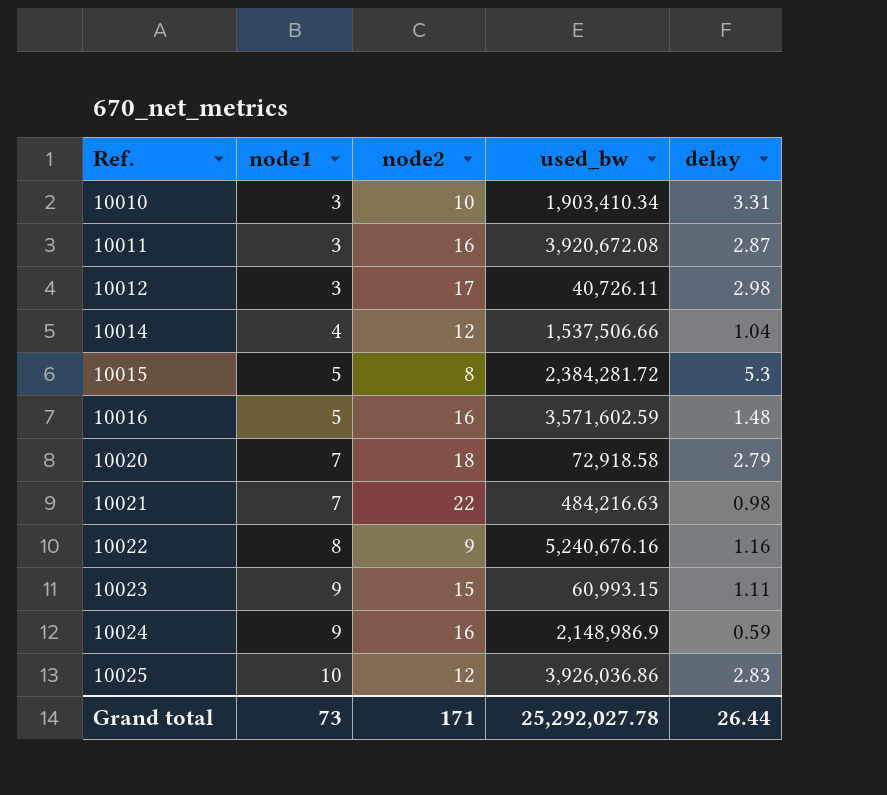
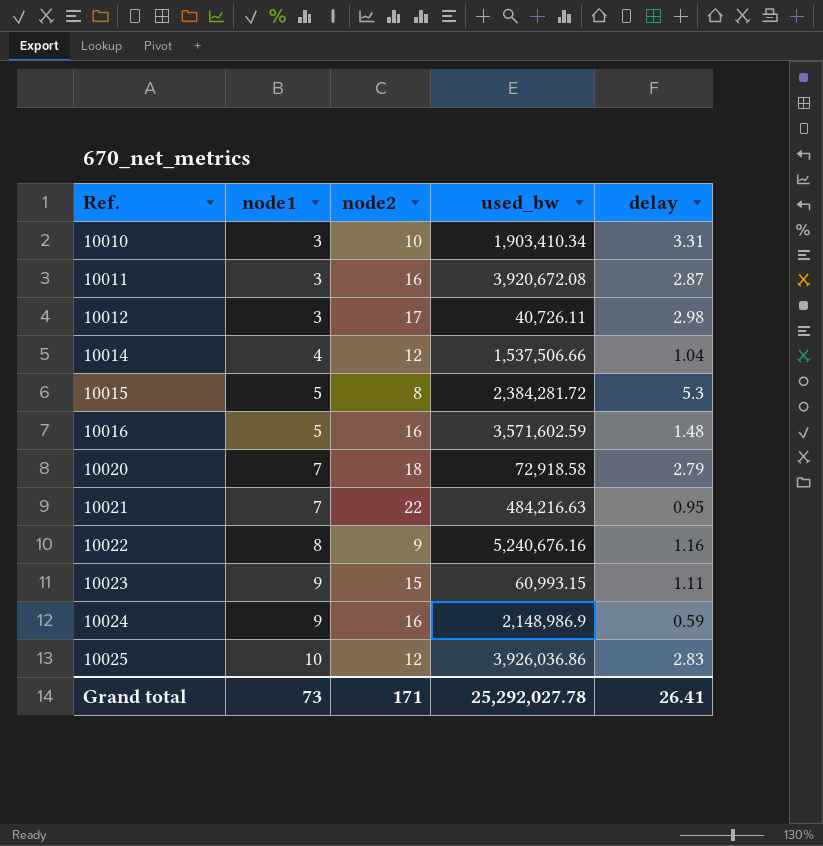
10021 | delay: 0.98 -> 0.95
Grand total | delay: 26.44 -> 26.41

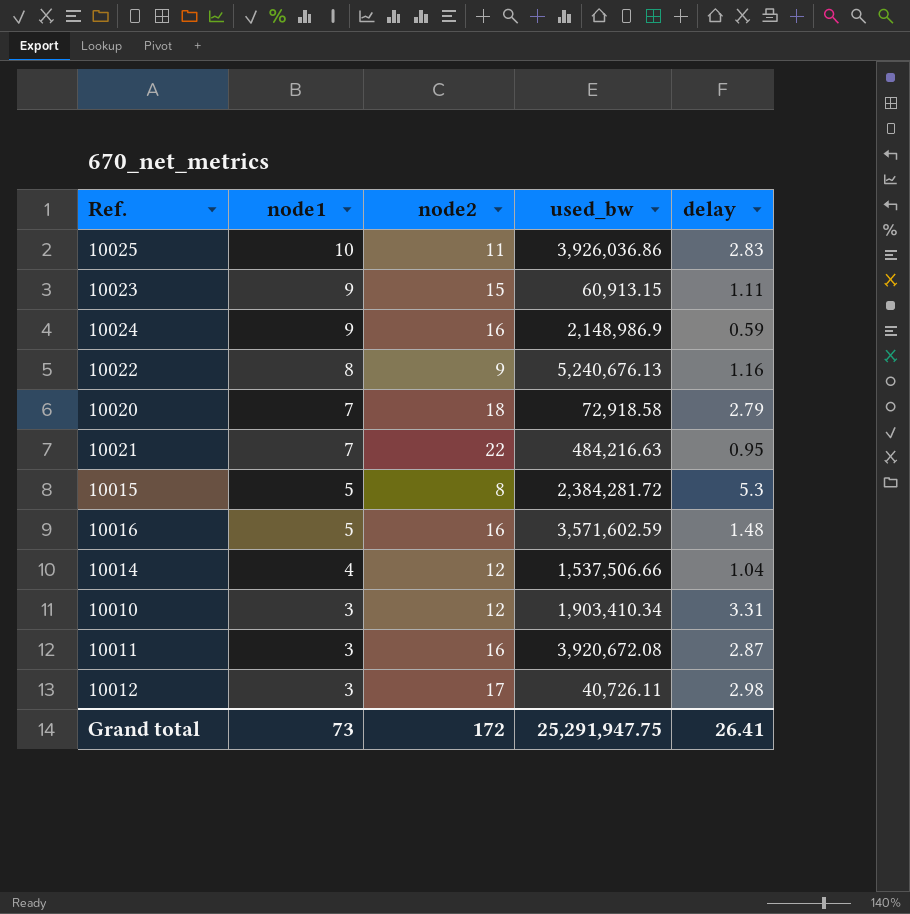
row order: Ref. ascending -> node1 descending
10025 | node2: 12 -> 11
10023 | used_bw: 60,993.15 -> 60,913.15
10022 | used_bw: 5,240,676.16 -> 5,240,676.13
10010 | node2: 10 -> 12
Grand total | node2: 171 -> 172
Grand total | used_bw: 25,292,027.78 -> 25,291,947.75

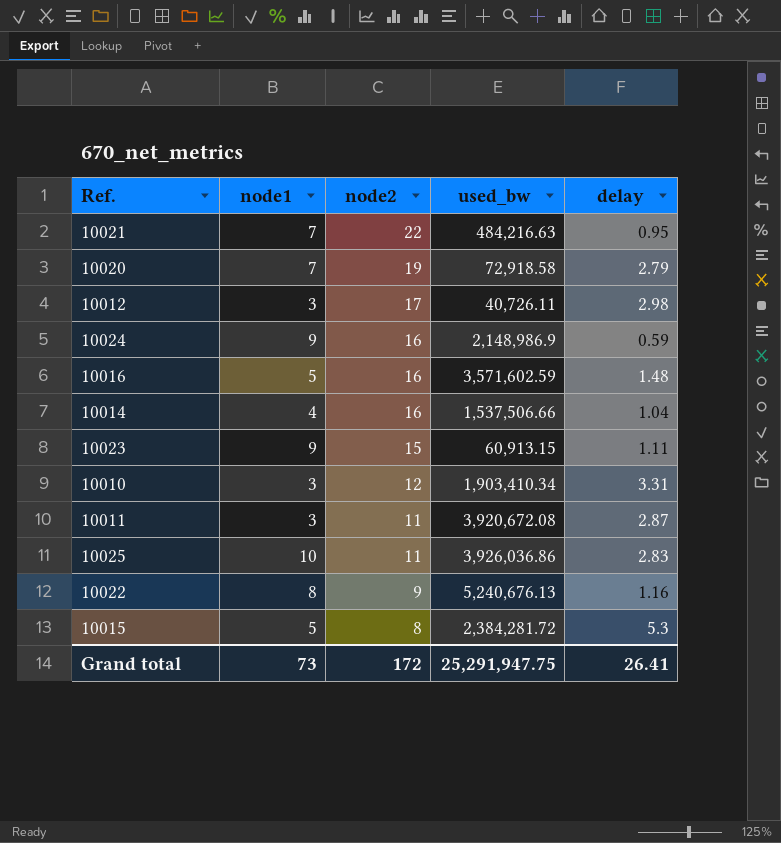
row order: node1 descending -> node2 descending
10020 | node2: 18 -> 19
10014 | node2: 12 -> 16
10011 | node2: 16 -> 11

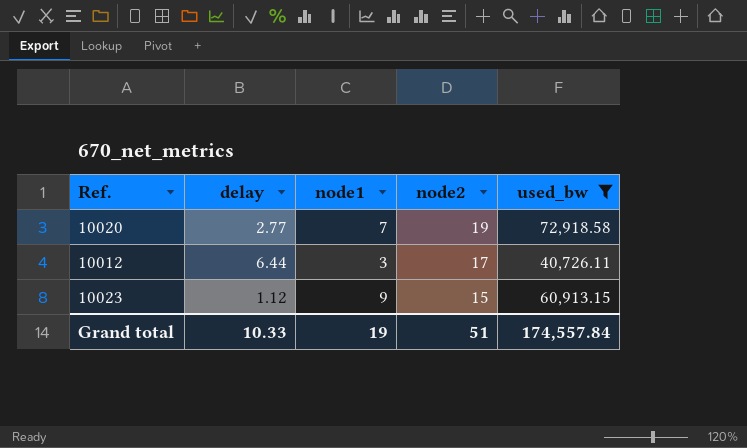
filter: none -> used_bw <= 72,918.58
column delay | position: 5 -> 2
10020 | delay: 2.79 -> 2.77
10012 | delay: 2.98 -> 6.44
10023 | delay: 1.11 -> 1.12
Grand total | delay: 26.41 -> 10.33
Grand total | node1: 73 -> 19
Grand total | node2: 172 -> 51
Grand total | used_bw: 25,291,947.75 -> 174,557.84

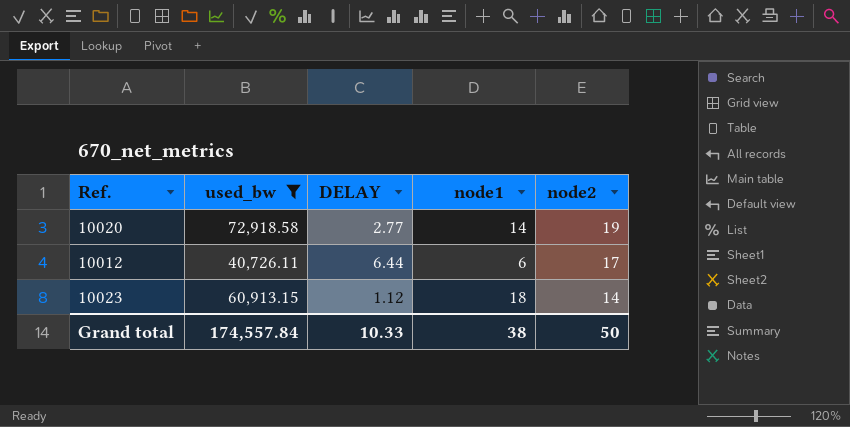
column used_bw | position: 5 -> 2
column name: delay -> DELAY
10020 | node1: 7 -> 14
10012 | node1: 3 -> 6
10023 | node1: 9 -> 18
10023 | node2: 15 -> 14
Grand total | node1: 19 -> 38
Grand total | node2: 51 -> 50

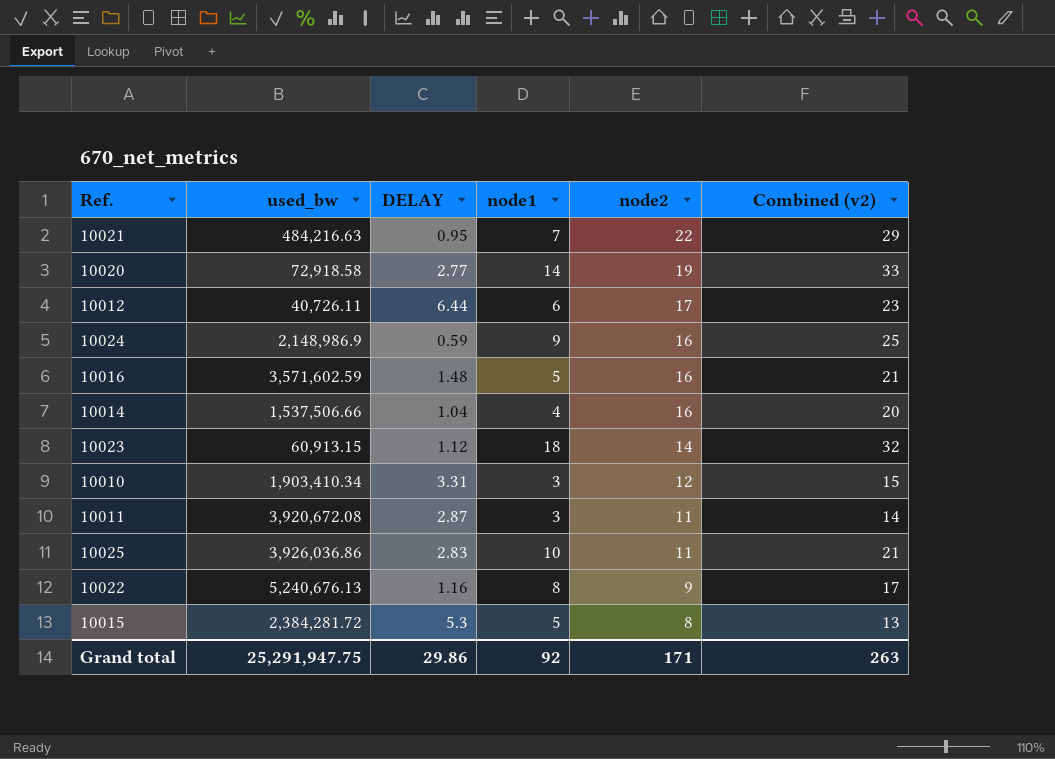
filter: used_bw <= 72,918.58 -> none
column Combined (v2) | formula: none -> [node1] + [node2]
Grand total | used_bw: 174,557.84 -> 25,291,947.75
Grand total | DELAY: 10.33 -> 29.86
Grand total | node1: 38 -> 92
Grand total | node2: 50 -> 171

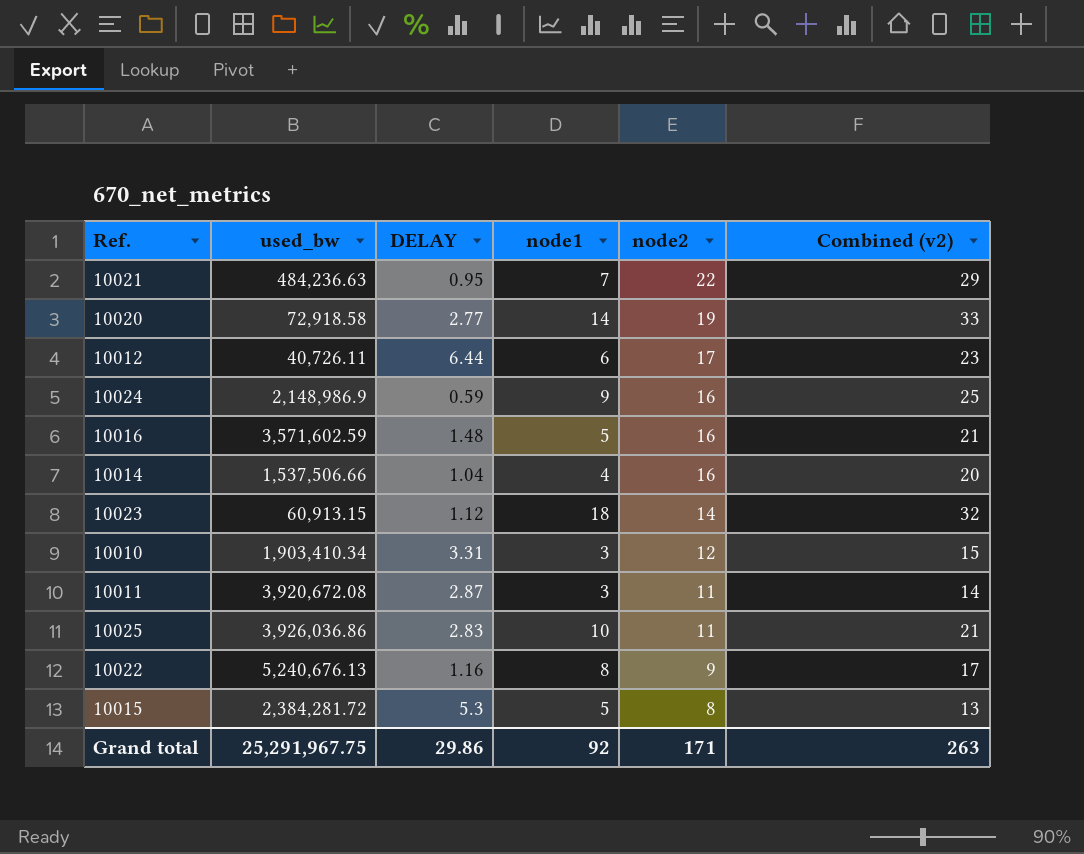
10021 | used_bw: 484,216.63 -> 484,236.63
Grand total | used_bw: 25,291,947.75 -> 25,291,967.75

